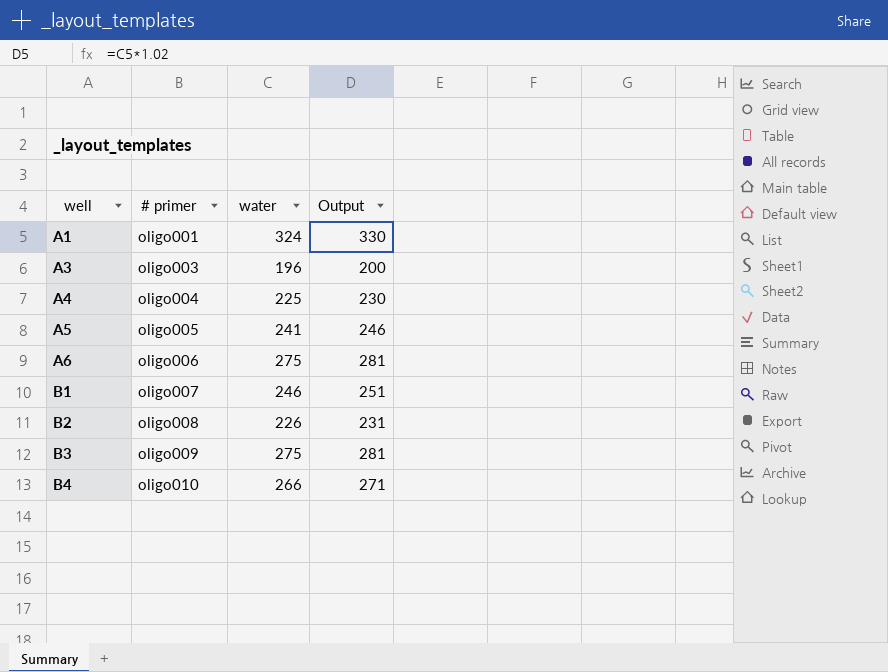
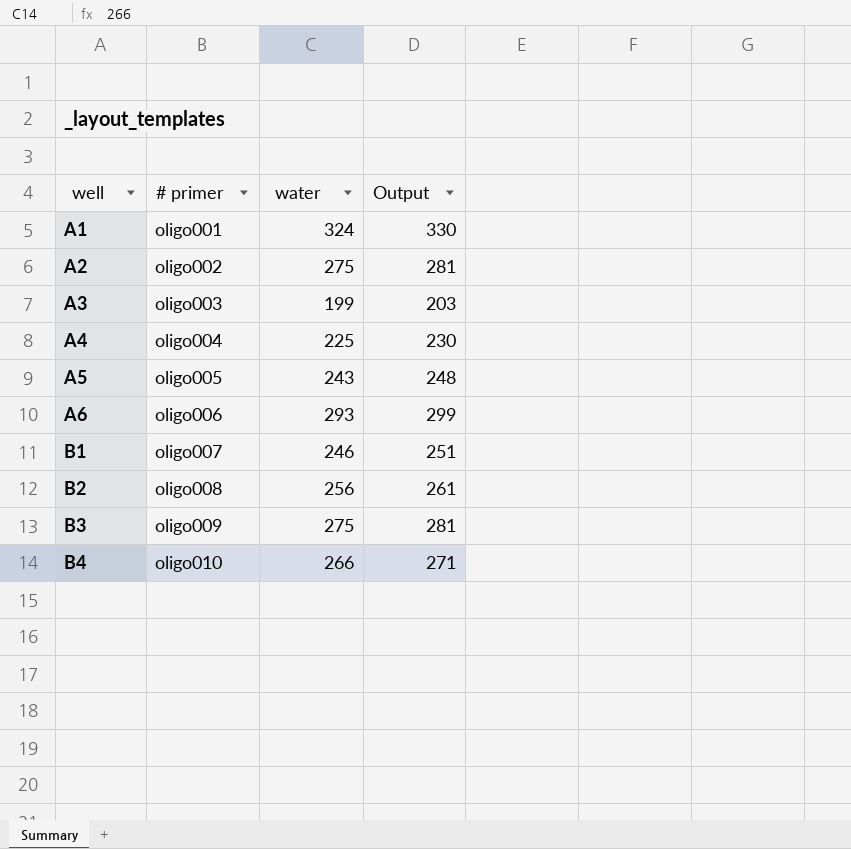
row A2: none -> oligo002 | 275 | 281
A3 | water: 196 -> 199
A3 | Output: 200 -> 203
A5 | water: 241 -> 243
A5 | Output: 246 -> 248
A6 | water: 275 -> 293
A6 | Output: 281 -> 299
B2 | water: 226 -> 256
B2 | Output: 231 -> 261

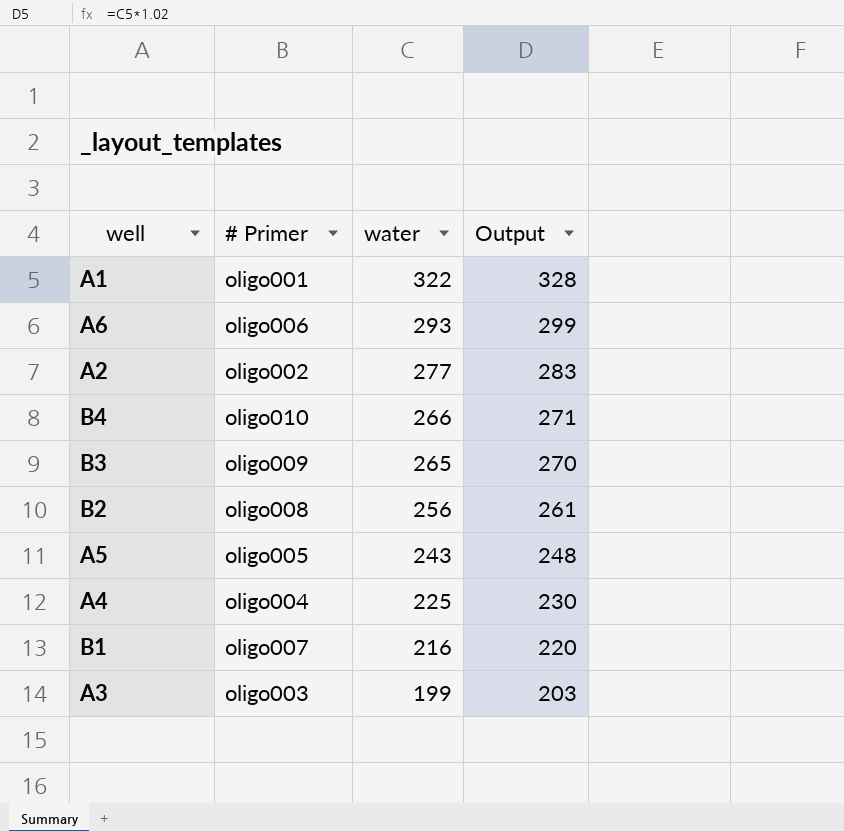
row order: well ascending -> water descending
column name: # primer -> # Primer
A1 | water: 324 -> 322
A1 | Output: 330 -> 328
A2 | water: 275 -> 277
A2 | Output: 281 -> 283
B3 | water: 275 -> 265
B3 | Output: 281 -> 270
B1 | water: 246 -> 216
B1 | Output: 251 -> 220

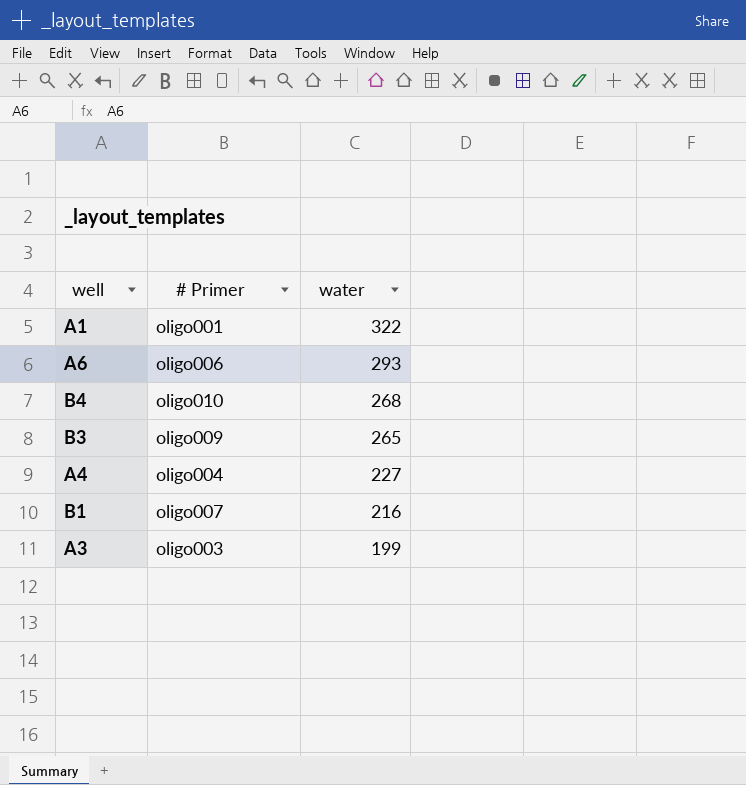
column Output | formula: [water] * 1.02 -> none
row A2: oligo002 | 277 | 283 -> none
row B2: oligo008 | 256 | 261 -> none
row A5: oligo005 | 243 | 248 -> none
B4 | water: 266 -> 268
A4 | water: 225 -> 227

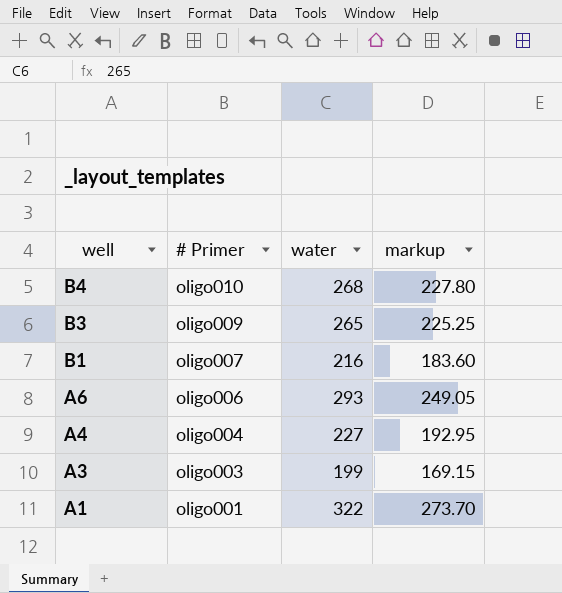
row order: water descending -> well descending
column markup | formula: none -> [water] * 0.85

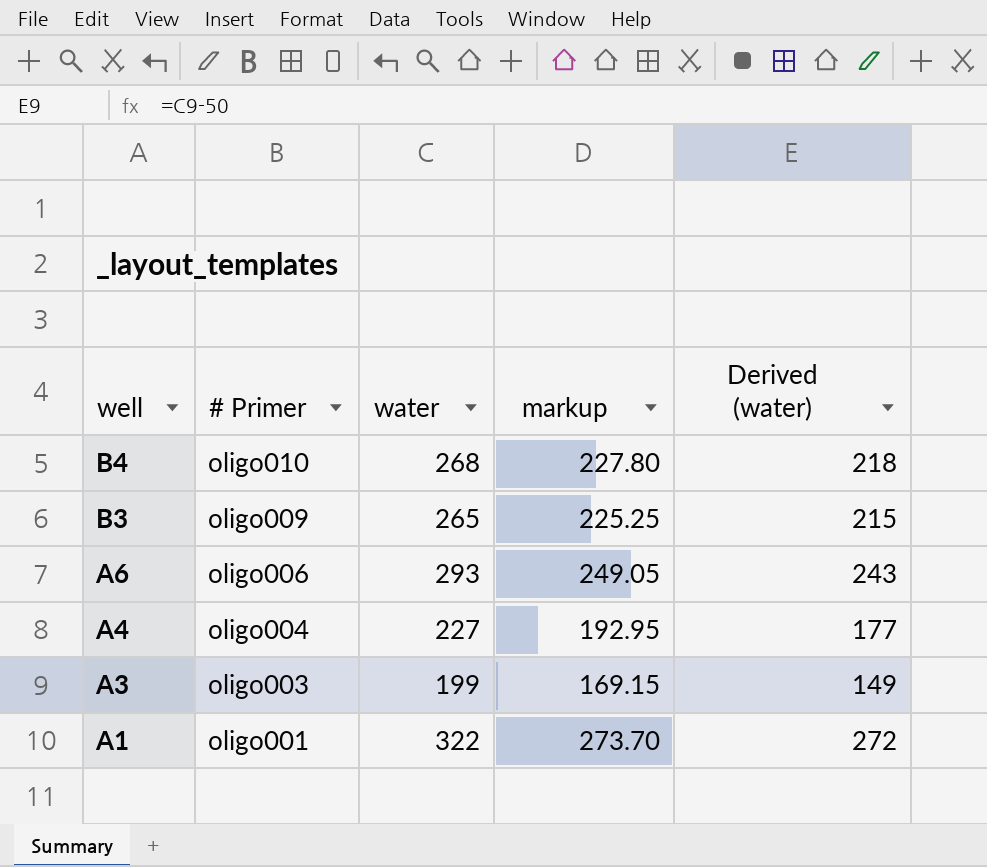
column Derived (water) | formula: none -> [water] - 50
row B1: oligo007 | 216 | 183.60 -> none

